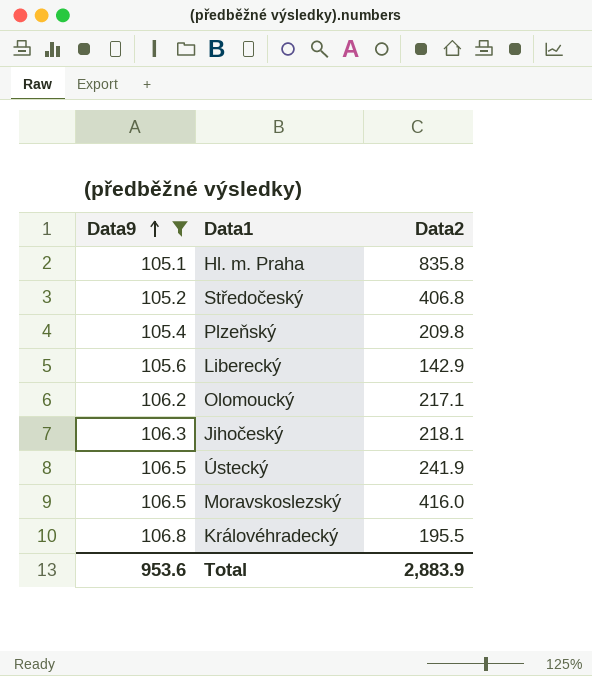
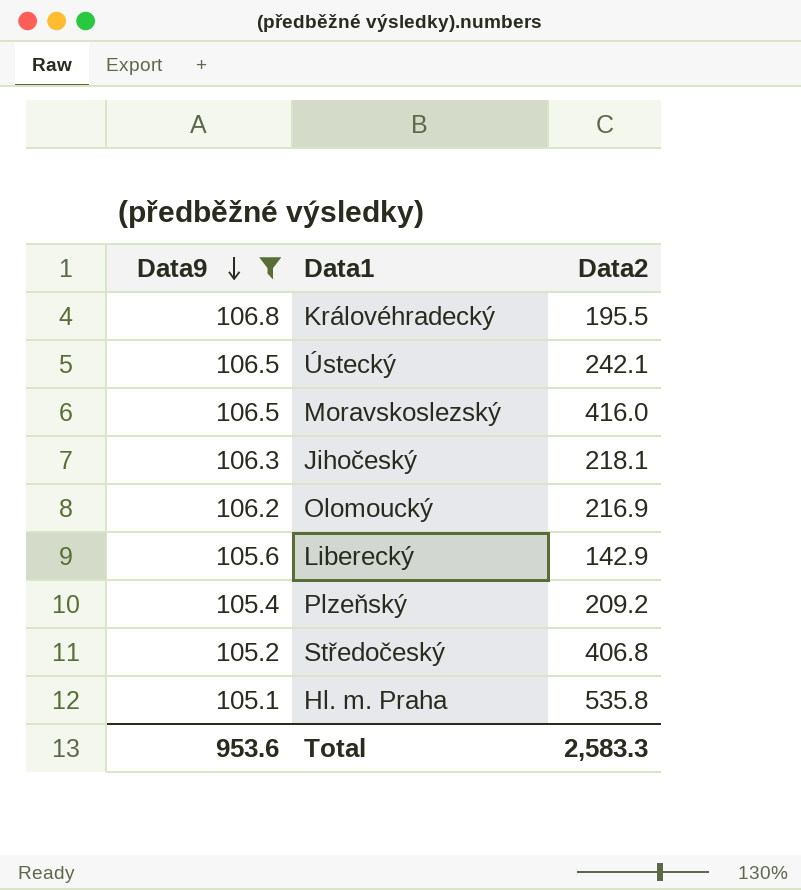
row order: Data9 ascending -> Data9 descending
Ústecký | Data2: 241.9 -> 242.1
Olomoucký | Data2: 217.1 -> 216.9
Plzeňský | Data2: 209.8 -> 209.2
Hl. m. Praha | Data2: 835.8 -> 535.8
Total | Data2: 2,883.9 -> 2,583.3

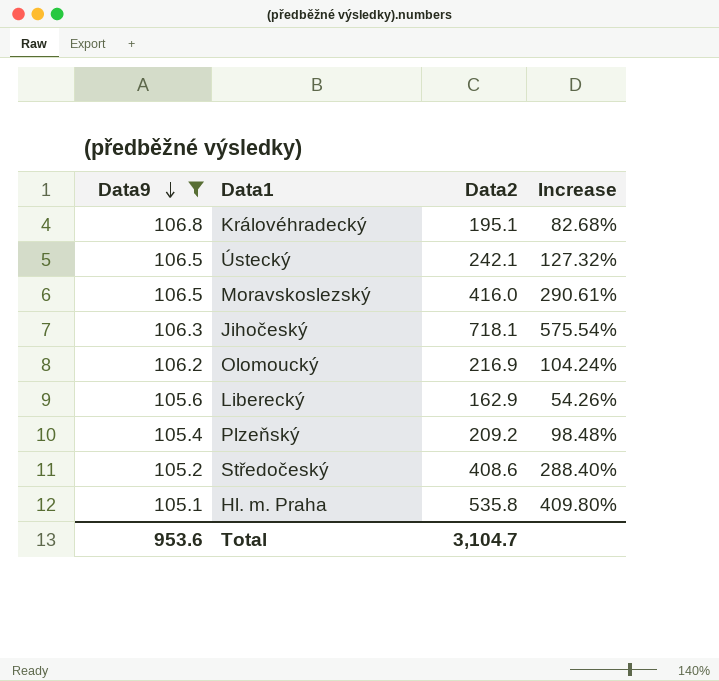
column Increase | formula: none -> ([Data2] - [Data9]) / [Data9]
Královéhradecký | Data2: 195.5 -> 195.1
Jihočeský | Data2: 218.1 -> 718.1
Liberecký | Data2: 142.9 -> 162.9
Středočeský | Data2: 406.8 -> 408.6
Total | Data2: 2,583.3 -> 3,104.7

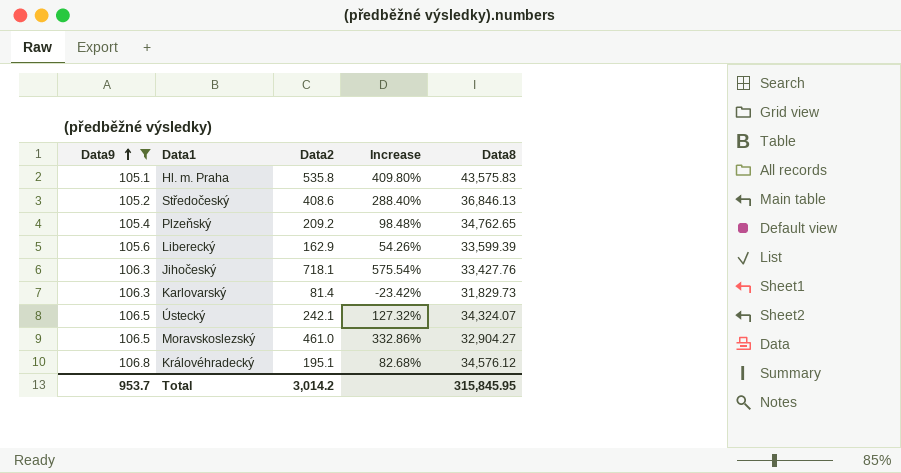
row order: Data9 descending -> Data9 ascending
column Data8 | position: none -> 5
row Olomoucký: 106.2 | 216.9 | 104.24% -> none
row Karlovarský: none -> 106.3 | 81.4 | -23.42% | 31,829.73
Moravskoslezský | Data2: 416.0 -> 461.0
Moravskoslezský | Increase: 290.61% -> 332.86%
Total | Data9: 953.6 -> 953.7
Total | Data2: 3,104.7 -> 3,014.2

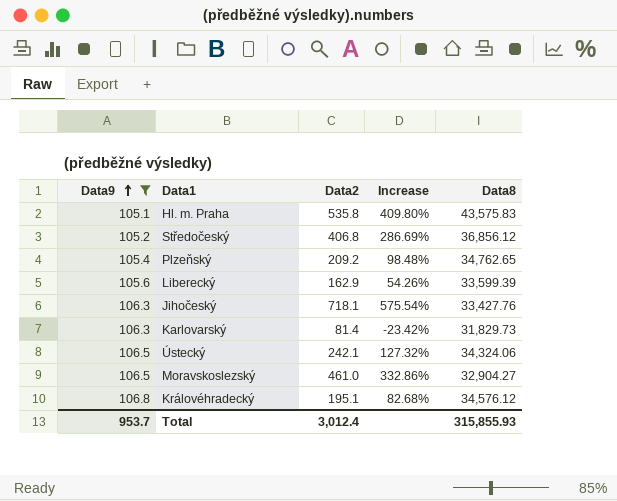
Středočeský | Data2: 408.6 -> 406.8
Středočeský | Increase: 288.40% -> 286.69%
Středočeský | Data8: 36,846.13 -> 36,856.12
Ústecký | Data8: 34,324.07 -> 34,324.06
Total | Data2: 3,014.2 -> 3,012.4
Total | Data8: 315,845.95 -> 315,855.93

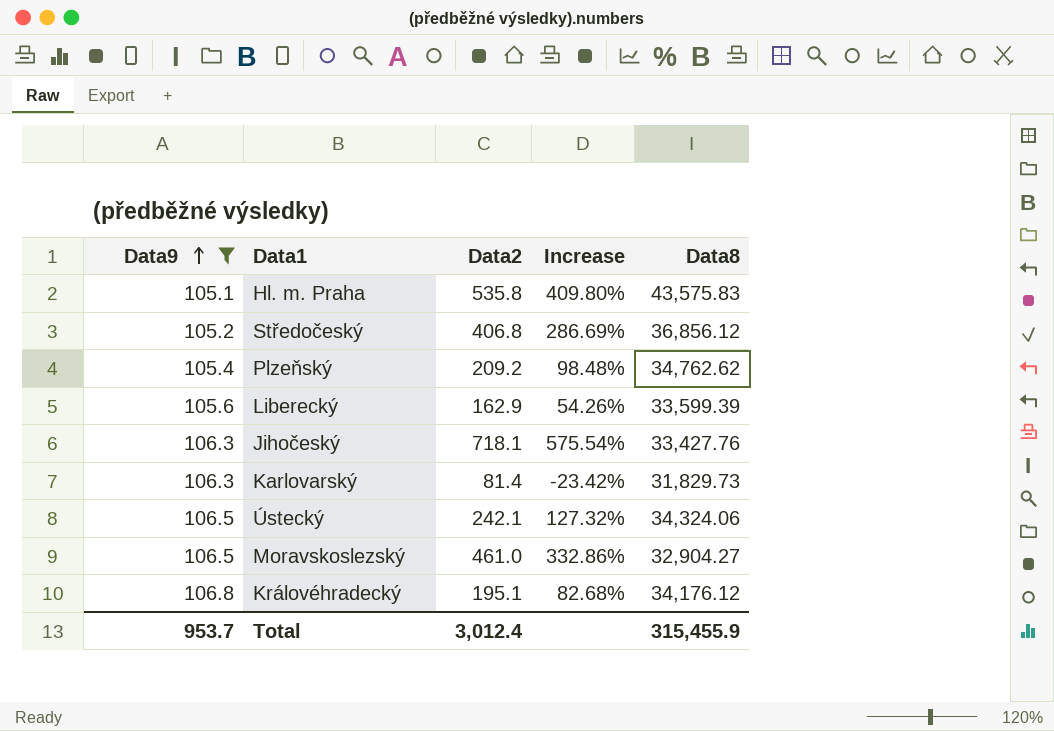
Plzeňský | Data8: 34,762.65 -> 34,762.62
Královéhradecký | Data8: 34,576.12 -> 34,176.12
Total | Data8: 315,855.93 -> 315,455.9

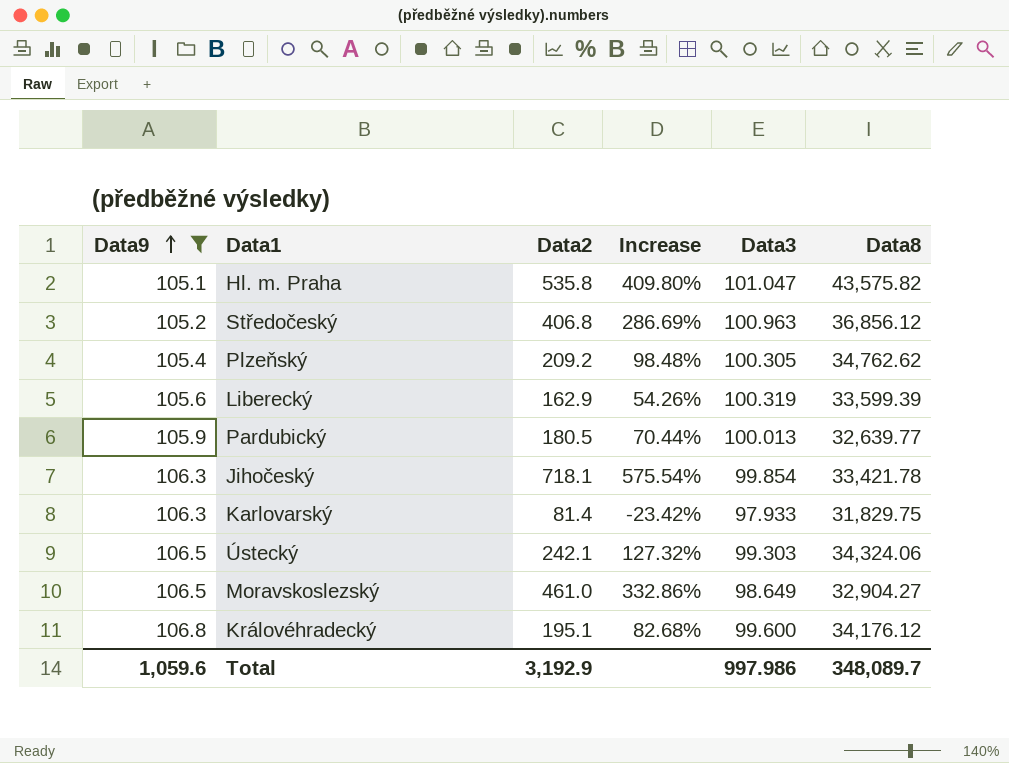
column Data3 | position: none -> 5
Hl. m. Praha | Data8: 43,575.83 -> 43,575.82
row Pardubický: none -> 105.9 | 180.5 | 70.44% | 100.013 | 32,639.77
Jihočeský | Data8: 33,427.76 -> 33,421.78
Karlovarský | Data8: 31,829.73 -> 31,829.75
Total | Data9: 953.7 -> 1,059.6
Total | Data2: 3,012.4 -> 3,192.9
Total | Data8: 315,455.9 -> 348,089.7

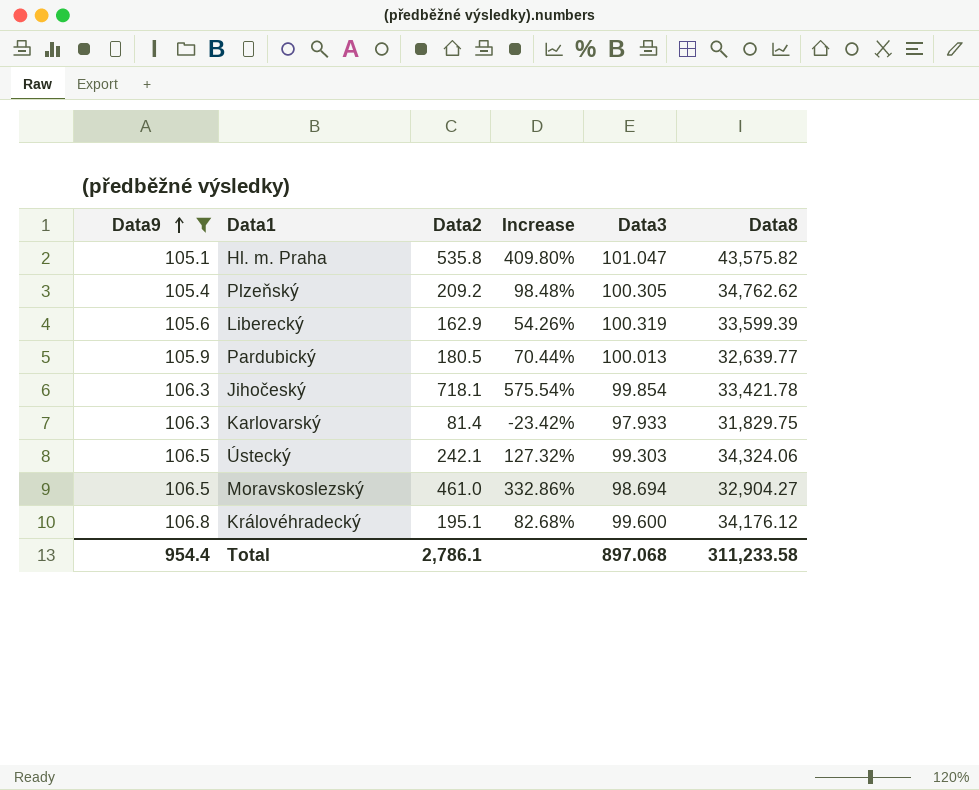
row Středočeský: 105.2 | 406.8 | 286.69% | 100.963 | 36,856.12 -> none
Moravskoslezský | Data3: 98.649 -> 98.694
Total | Data9: 1,059.6 -> 954.4
Total | Data2: 3,192.9 -> 2,786.1
Total | Data3: 997.986 -> 897.068
Total | Data8: 348,089.7 -> 311,233.58

